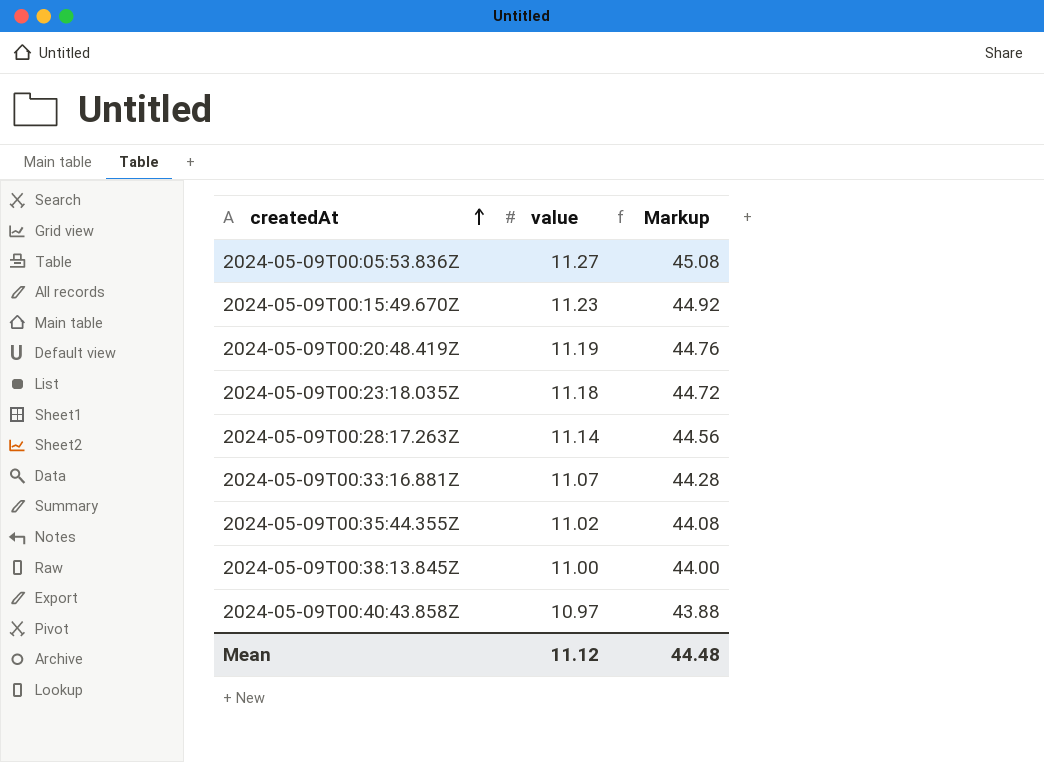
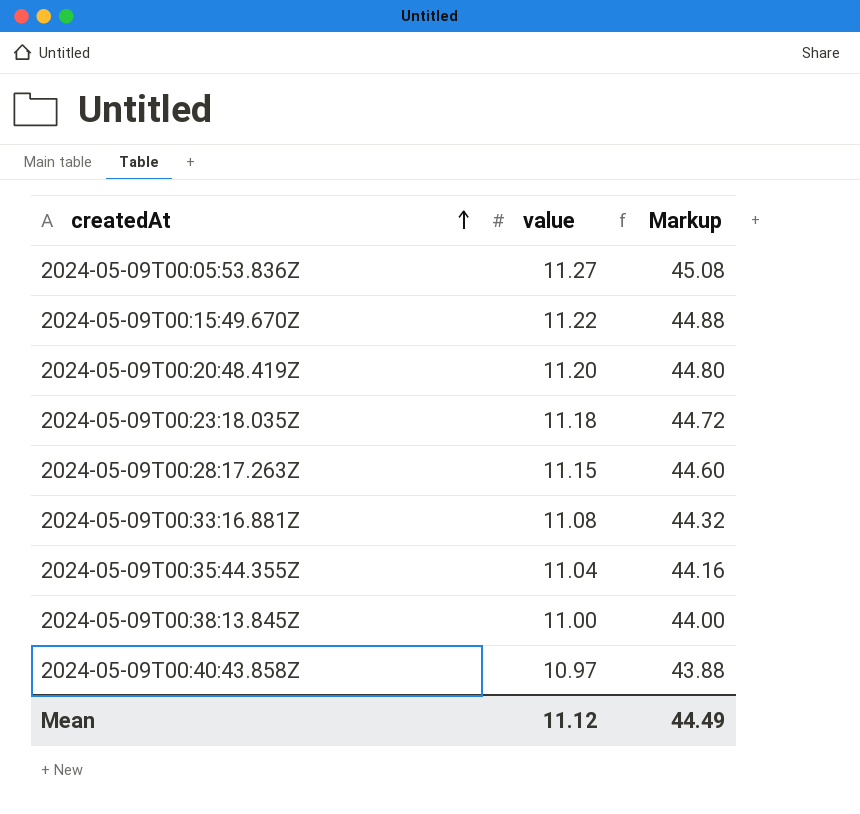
2024-05-09T00:15:49.670Z | value: 11.23 -> 11.22
2024-05-09T00:15:49.670Z | Markup: 44.92 -> 44.88
2024-05-09T00:20:48.419Z | value: 11.19 -> 11.20
2024-05-09T00:20:48.419Z | Markup: 44.76 -> 44.80
2024-05-09T00:28:17.263Z | value: 11.14 -> 11.15
2024-05-09T00:28:17.263Z | Markup: 44.56 -> 44.60
2024-05-09T00:33:16.881Z | value: 11.07 -> 11.08
2024-05-09T00:33:16.881Z | Markup: 44.28 -> 44.32
2024-05-09T00:35:44.355Z | value: 11.02 -> 11.04
2024-05-09T00:35:44.355Z | Markup: 44.08 -> 44.16
Mean | Markup: 44.48 -> 44.49

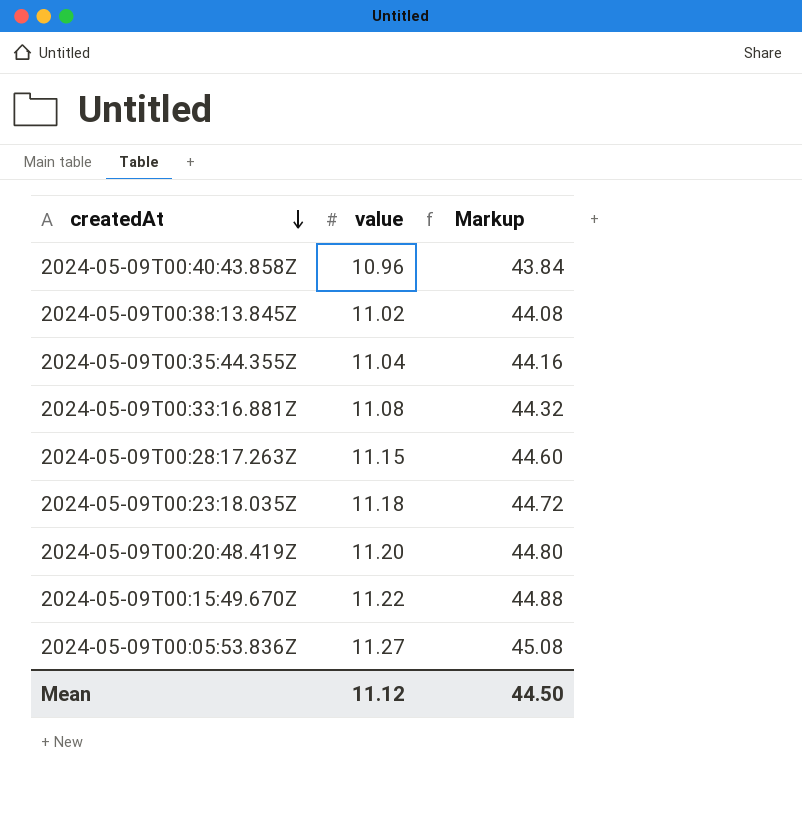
row order: createdAt ascending -> createdAt descending
2024-05-09T00:40:43.858Z | value: 10.97 -> 10.96
2024-05-09T00:40:43.858Z | Markup: 43.88 -> 43.84
2024-05-09T00:38:13.845Z | value: 11.00 -> 11.02
2024-05-09T00:38:13.845Z | Markup: 44.00 -> 44.08
Mean | Markup: 44.49 -> 44.50

